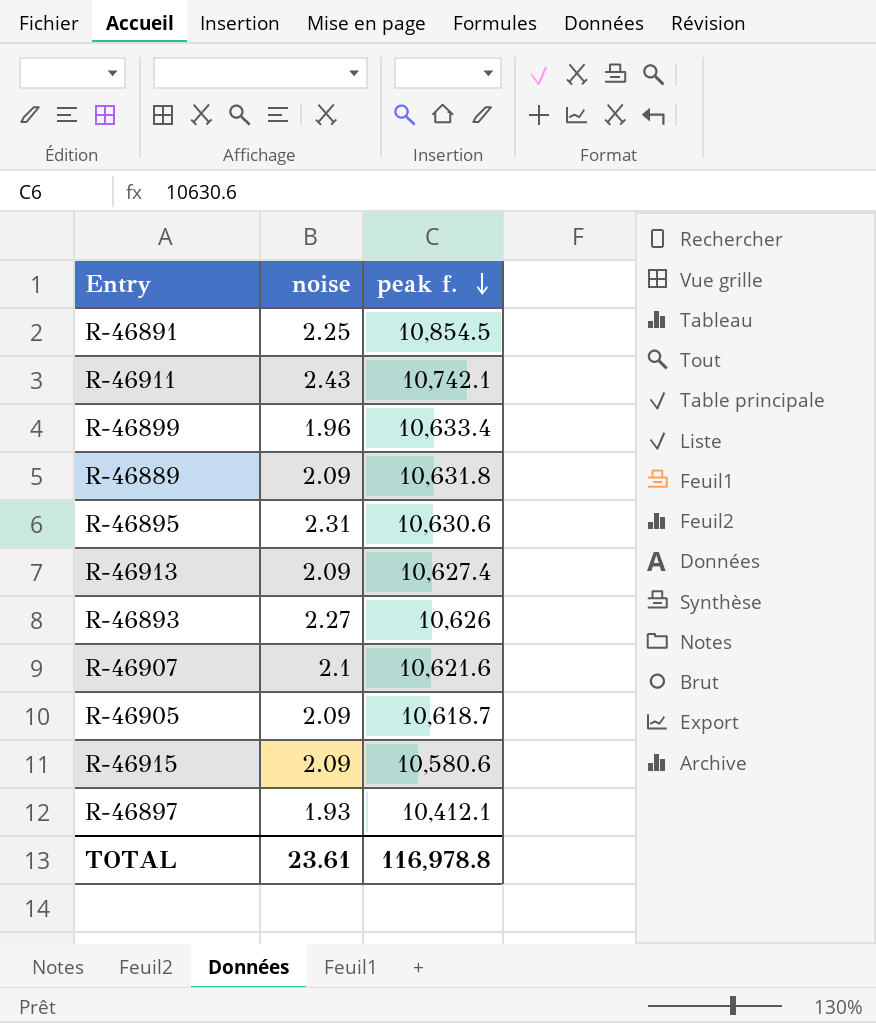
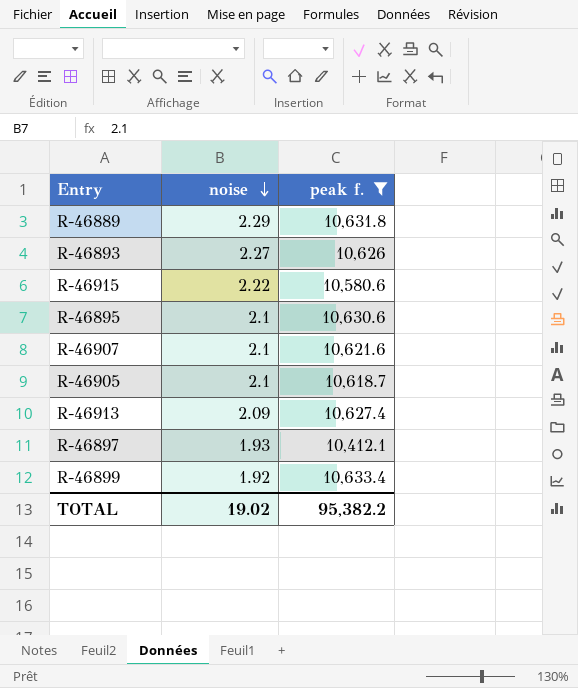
filter: none -> peak f. <= 10,633.4
row order: peak f. descending -> noise descending
R-46889 | noise: 2.09 -> 2.29
R-46915 | noise: 2.09 -> 2.22
R-46895 | noise: 2.31 -> 2.1
R-46905 | noise: 2.09 -> 2.1
R-46899 | noise: 1.96 -> 1.92
TOTAL | noise: 23.61 -> 19.02
TOTAL | peak f.: 116,978.8 -> 95,382.2

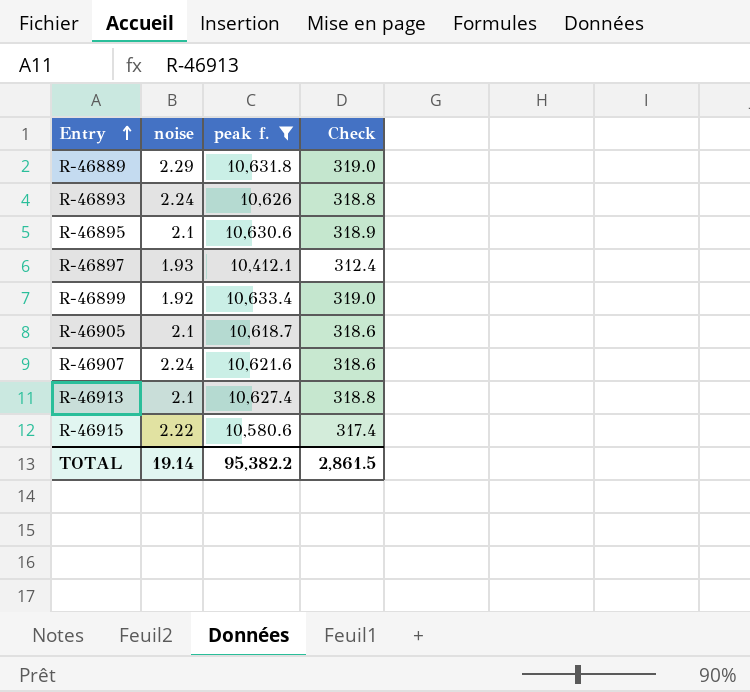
row order: noise descending -> Entry ascending
column Check | formula: none -> [peak f.] * 0.03
R-46893 | noise: 2.27 -> 2.24
R-46907 | noise: 2.1 -> 2.24
R-46913 | noise: 2.09 -> 2.1
TOTAL | noise: 19.02 -> 19.14

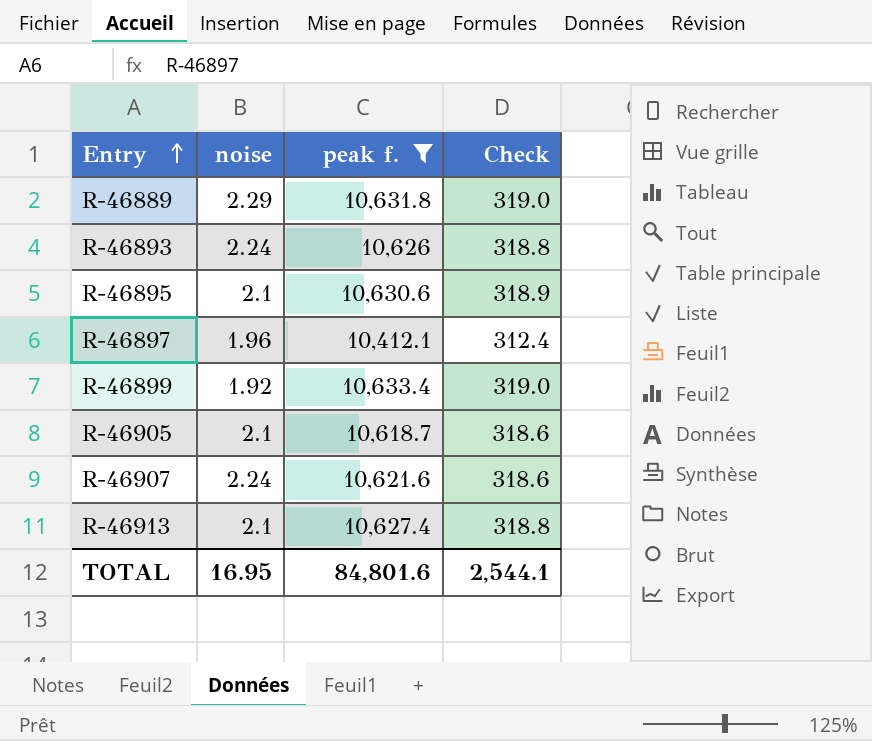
row R-46915: 2.22 | 10,580.6 | 317.4 -> none
R-46897 | noise: 1.93 -> 1.96
TOTAL | noise: 19.14 -> 16.95
TOTAL | peak f.: 95,382.2 -> 84,801.6
TOTAL | Check: 2,861.5 -> 2,544.1

